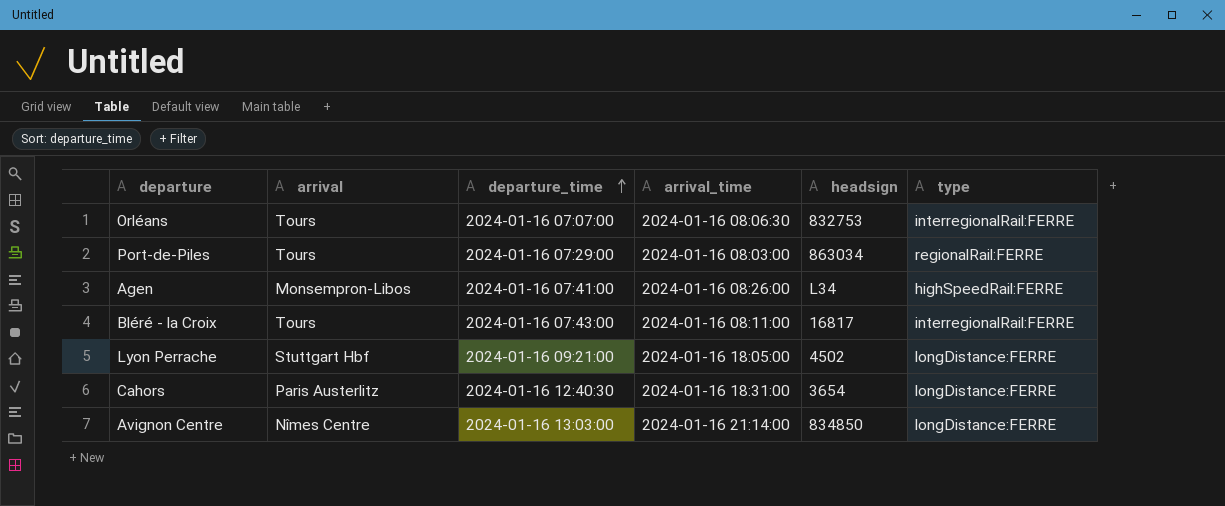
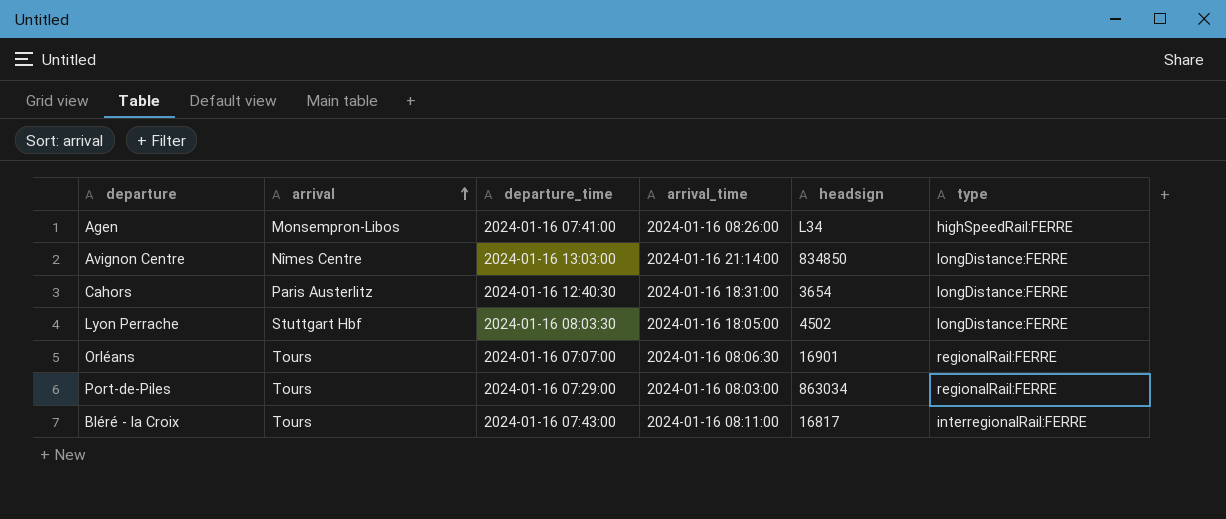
row order: departure_time ascending -> arrival ascending
Lyon Perrache | departure_time: 2024-01-16 09:21:00 -> 2024-01-16 08:03:30
Orléans | headsign: 832753 -> 16901
Orléans | type: interregionalRail:FERRE -> regionalRail:FERRE

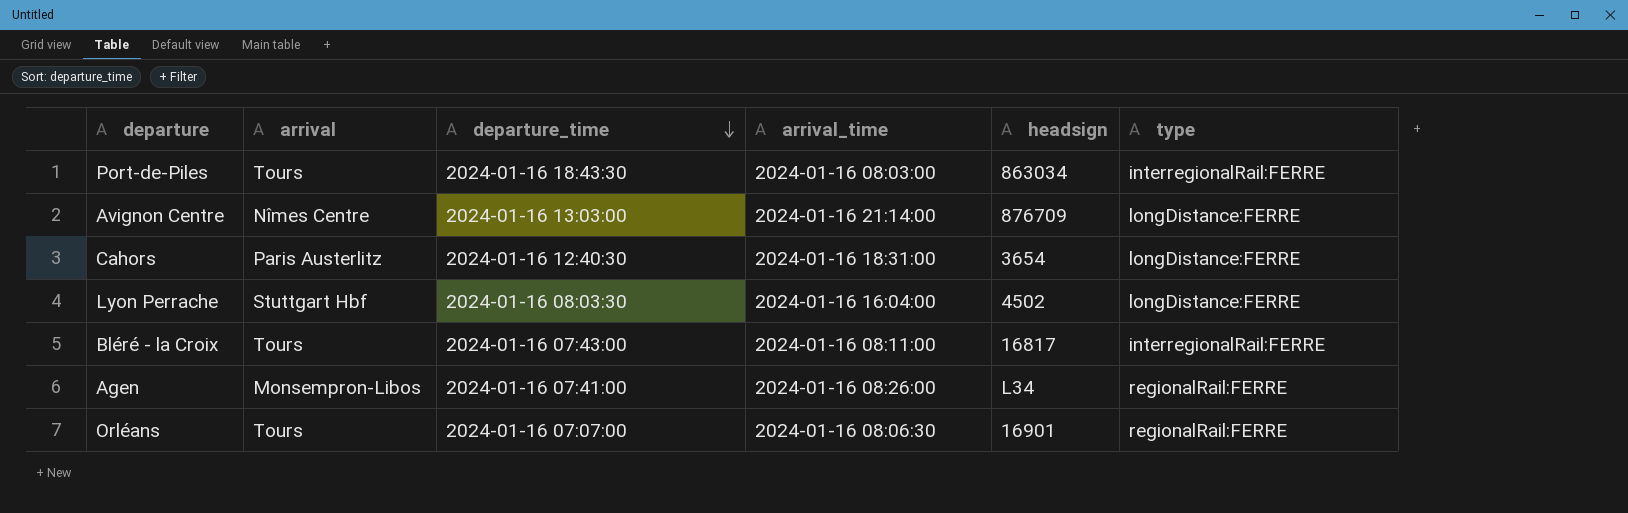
row order: arrival ascending -> departure_time descending
Port-de-Piles | departure_time: 2024-01-16 07:29:00 -> 2024-01-16 18:43:30
Port-de-Piles | type: regionalRail:FERRE -> interregionalRail:FERRE
Avignon Centre | headsign: 834850 -> 876709
Lyon Perrache | arrival_time: 2024-01-16 18:05:00 -> 2024-01-16 16:04:00
Agen | type: highSpeedRail:FERRE -> regionalRail:FERRE

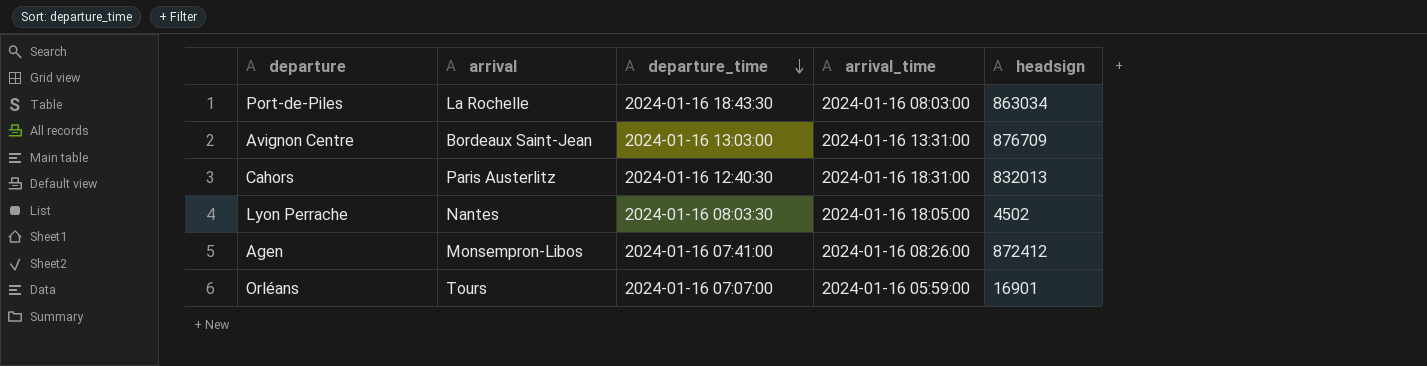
column type | position: 6 -> none
row Bléré - la Croix: Tours | 2024-01-16 07:43:00 | 2024-01-16 08:11:00 | 16817 | interregionalRail:FERRE -> none
Port-de-Piles | arrival: Tours -> La Rochelle
Avignon Centre | arrival: Nîmes Centre -> Bordeaux Saint-Jean
Avignon Centre | arrival_time: 2024-01-16 21:14:00 -> 2024-01-16 13:31:00
Cahors | headsign: 3654 -> 832013
Lyon Perrache | arrival: Stuttgart Hbf -> Nantes
Lyon Perrache | arrival_time: 2024-01-16 16:04:00 -> 2024-01-16 18:05:00
Agen | headsign: L34 -> 872412
Orléans | arrival_time: 2024-01-16 08:06:30 -> 2024-01-16 05:59:00

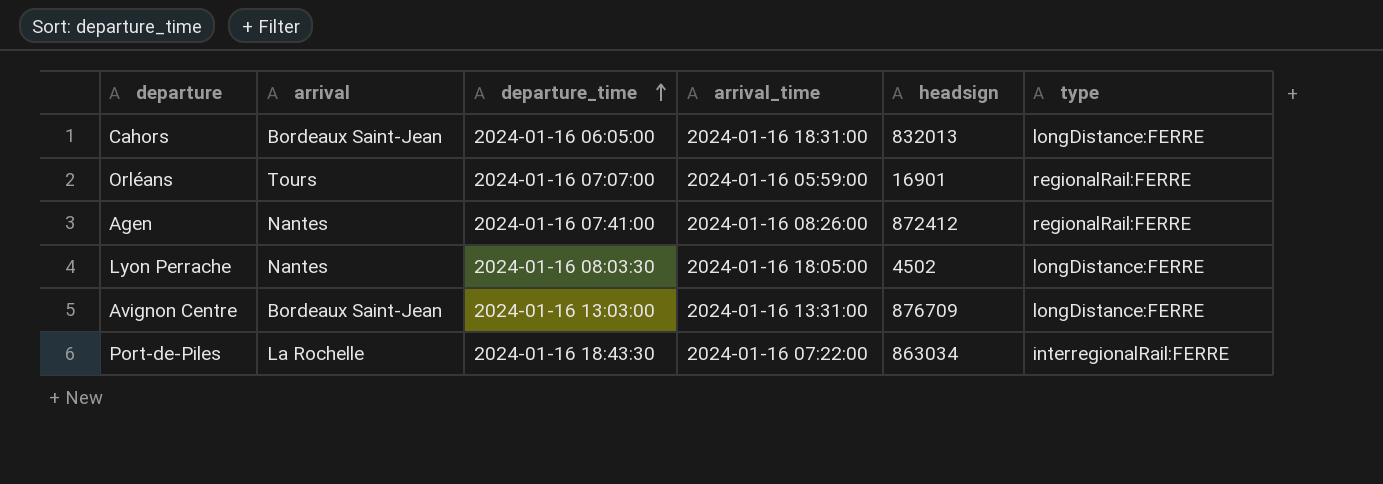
row order: departure_time descending -> departure_time ascending
column type | position: none -> 6
Cahors | arrival: Paris Austerlitz -> Bordeaux Saint-Jean
Cahors | departure_time: 2024-01-16 12:40:30 -> 2024-01-16 06:05:00
Agen | arrival: Monsempron-Libos -> Nantes
Port-de-Piles | arrival_time: 2024-01-16 08:03:00 -> 2024-01-16 07:22:00

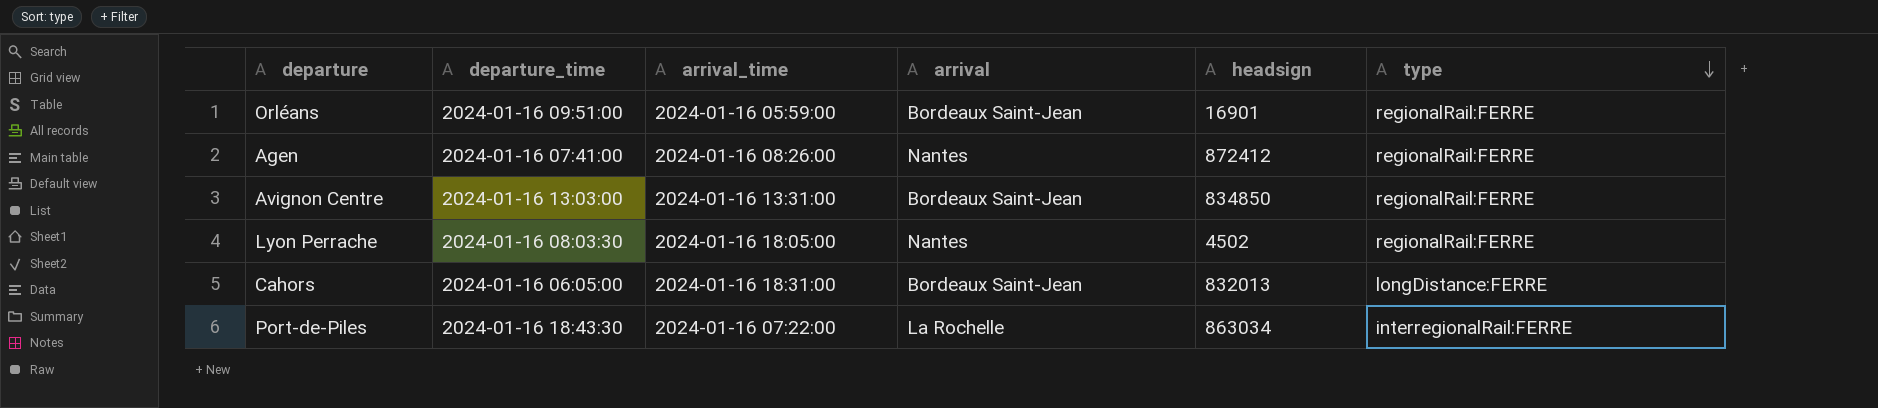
row order: departure_time ascending -> type descending
column arrival | position: 2 -> 4
Orléans | departure_time: 2024-01-16 07:07:00 -> 2024-01-16 09:51:00
Orléans | arrival: Tours -> Bordeaux Saint-Jean
Avignon Centre | headsign: 876709 -> 834850
Avignon Centre | type: longDistance:FERRE -> regionalRail:FERRE
Lyon Perrache | type: longDistance:FERRE -> regionalRail:FERRE

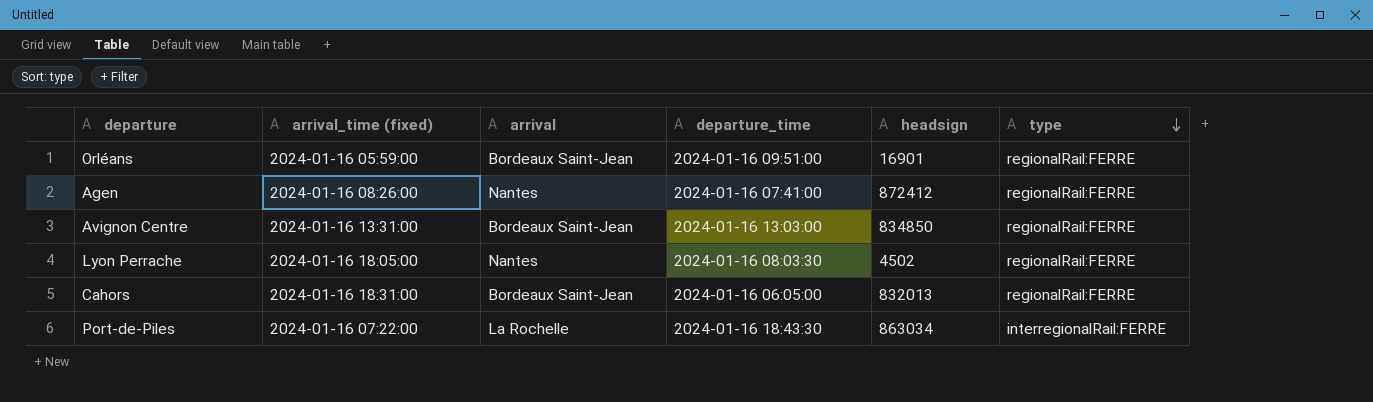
column name: arrival_time -> arrival_time (fixed)
column departure_time | position: 2 -> 4
Cahors | type: longDistance:FERRE -> regionalRail:FERRE

